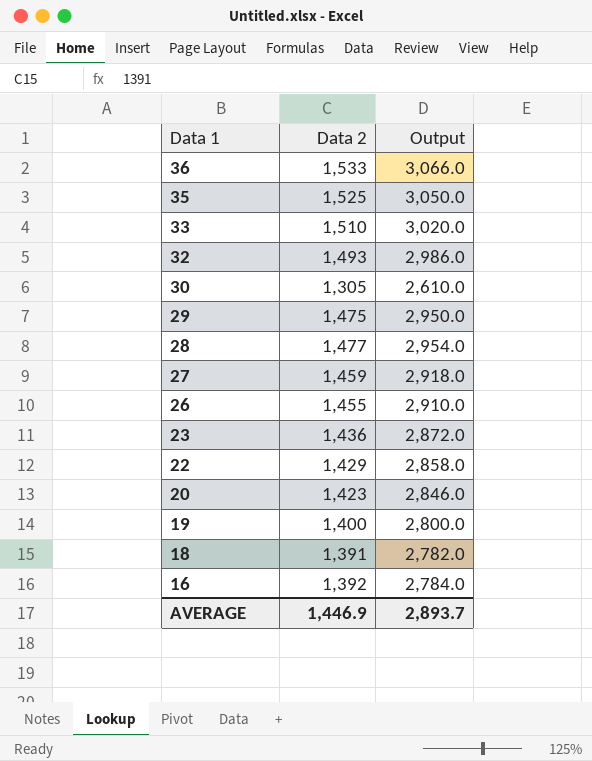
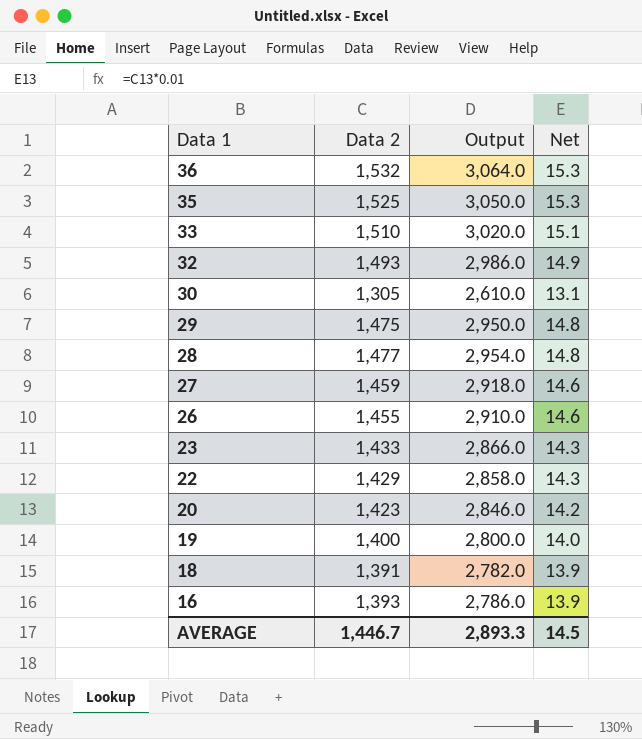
column Net | formula: none -> [Data 2] * 0.01
36 | Data 2: 1,533 -> 1,532
36 | Output: 3,066.0 -> 3,064.0
23 | Data 2: 1,436 -> 1,433
23 | Output: 2,872.0 -> 2,866.0
16 | Data 2: 1,392 -> 1,393
16 | Output: 2,784.0 -> 2,786.0
AVERAGE | Data 2: 1,446.9 -> 1,446.7
AVERAGE | Output: 2,893.7 -> 2,893.3

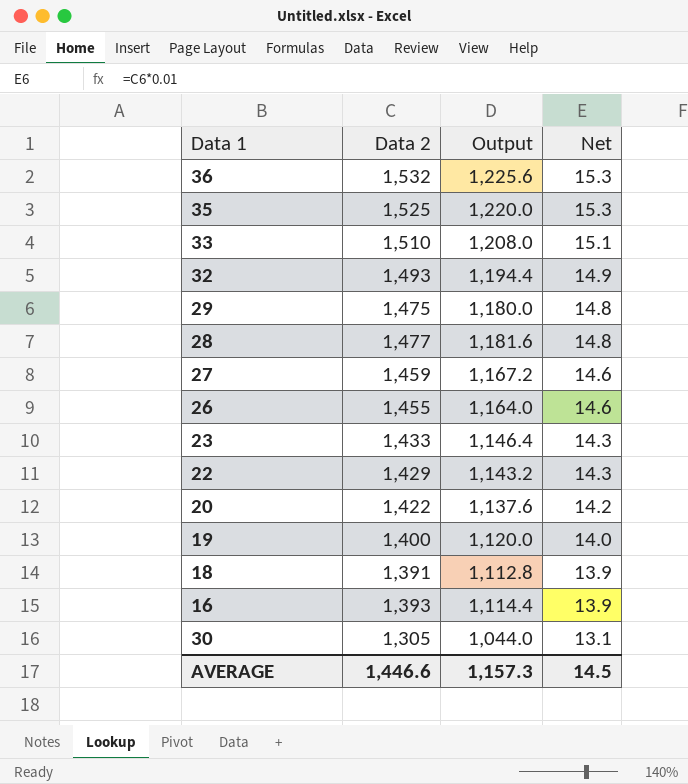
row order: Data 1 descending -> Net descending
column Output | formula: [Data 2] * 2 -> [Data 2] * 0.8
20 | Data 2: 1,423 -> 1,422
AVERAGE | Data 2: 1,446.7 -> 1,446.6
AVERAGE | Output: 2,893.3 -> 1,157.3

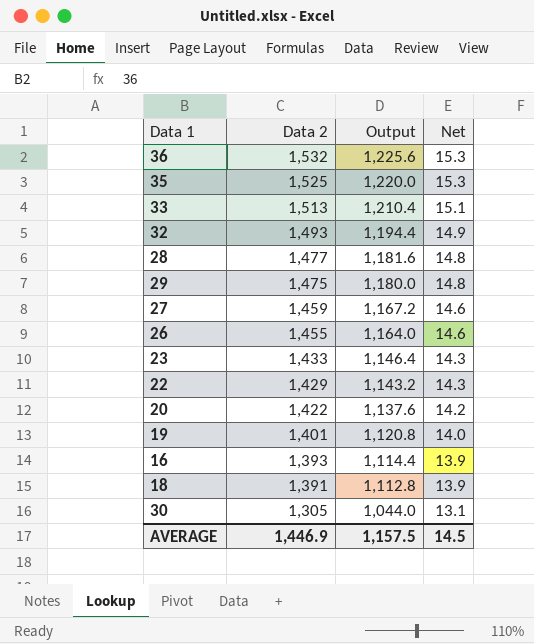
row order: Net descending -> Data 2 descending
33 | Data 2: 1,510 -> 1,513
33 | Output: 1,208.0 -> 1,210.4
19 | Data 2: 1,400 -> 1,401
19 | Output: 1,120.0 -> 1,120.8
AVERAGE | Data 2: 1,446.6 -> 1,446.9
AVERAGE | Output: 1,157.3 -> 1,157.5

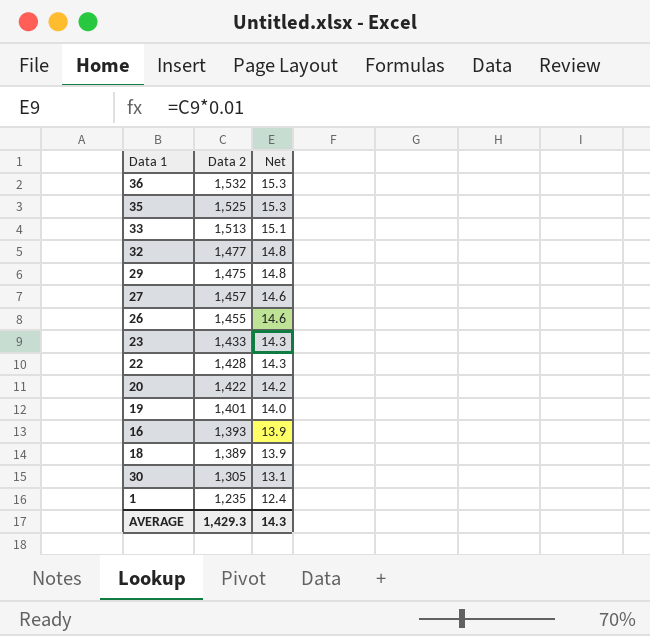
column Output | formula: [Data 2] * 0.8 -> none
row 28: 1,477 | 1,181.6 | 14.8 -> none
32 | Data 2: 1,493 -> 1,477
32 | Net: 14.9 -> 14.8
27 | Data 2: 1,459 -> 1,457
22 | Data 2: 1,429 -> 1,428
18 | Data 2: 1,391 -> 1,389
row 1: none -> 1,235 | 12.4
AVERAGE | Data 2: 1,446.9 -> 1,429.3
AVERAGE | Net: 14.5 -> 14.3

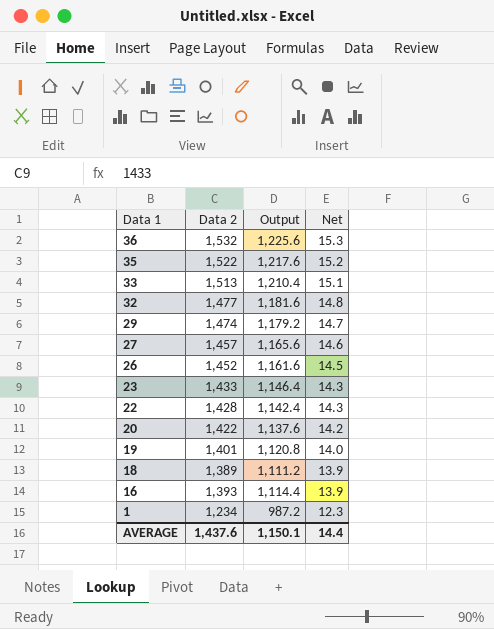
row order: Data 2 descending -> Data 1 descending
column Output | formula: none -> [Data 2] * 0.8
row 30: 1,305 | 13.1 -> none
35 | Data 2: 1,525 -> 1,522
35 | Net: 15.3 -> 15.2
29 | Data 2: 1,475 -> 1,474
29 | Net: 14.8 -> 14.7
26 | Data 2: 1,455 -> 1,452
26 | Net: 14.6 -> 14.5
1 | Data 2: 1,235 -> 1,234
1 | Net: 12.4 -> 12.3
AVERAGE | Data 2: 1,429.3 -> 1,437.6
AVERAGE | Net: 14.3 -> 14.4

